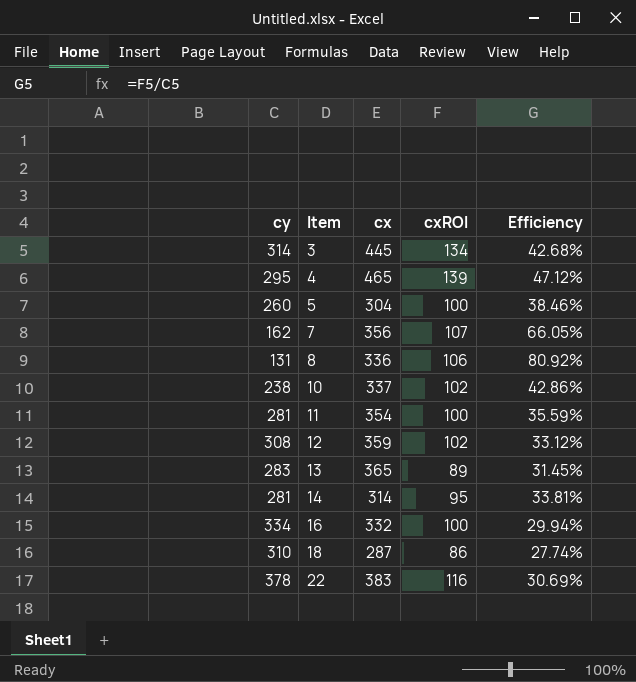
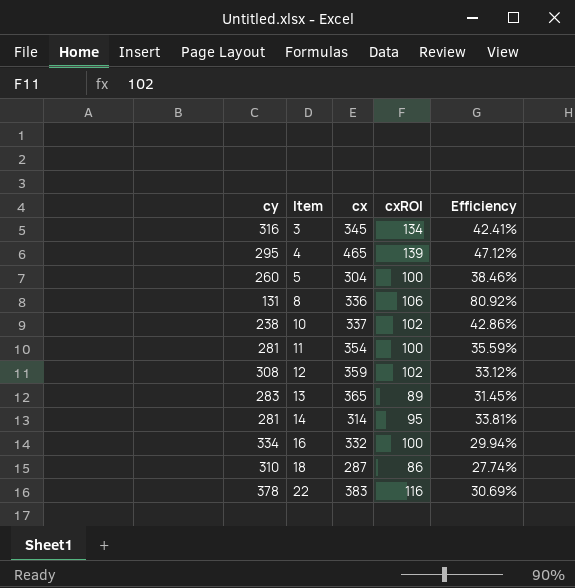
row 7: 162 | 356 | 107 | 66.05% -> none
3 | cy: 314 -> 316
3 | cx: 445 -> 345
3 | Efficiency: 42.68% -> 42.41%

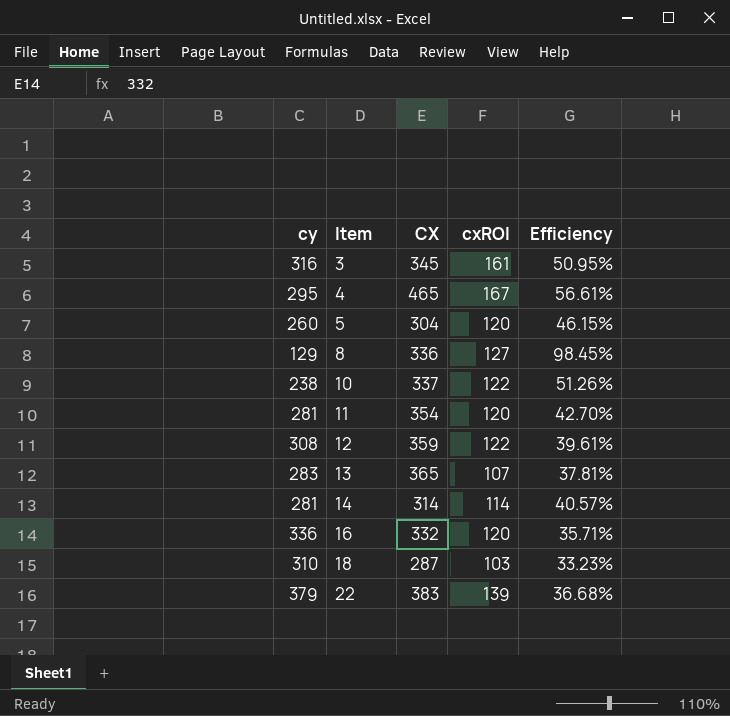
column name: cx -> CX
3 | cxROI: 134 -> 161
3 | Efficiency: 42.41% -> 50.95%
4 | cxROI: 139 -> 167
4 | Efficiency: 47.12% -> 56.61%
5 | cxROI: 100 -> 120
5 | Efficiency: 38.46% -> 46.15%
8 | cy: 131 -> 129
8 | cxROI: 106 -> 127
8 | Efficiency: 80.92% -> 98.45%
10 | cxROI: 102 -> 122
10 | Efficiency: 42.86% -> 51.26%
11 | cxROI: 100 -> 120
11 | Efficiency: 35.59% -> 42.70%
12 | cxROI: 102 -> 122
12 | Efficiency: 33.12% -> 39.61%
13 | cxROI: 89 -> 107
13 | Efficiency: 31.45% -> 37.81%
14 | cxROI: 95 -> 114
14 | Efficiency: 33.81% -> 40.57%
16 | cy: 334 -> 336
16 | cxROI: 100 -> 120
16 | Efficiency: 29.94% -> 35.71%
18 | cxROI: 86 -> 103
18 | Efficiency: 27.74% -> 33.23%
22 | cy: 378 -> 379
22 | cxROI: 116 -> 139
22 | Efficiency: 30.69% -> 36.68%

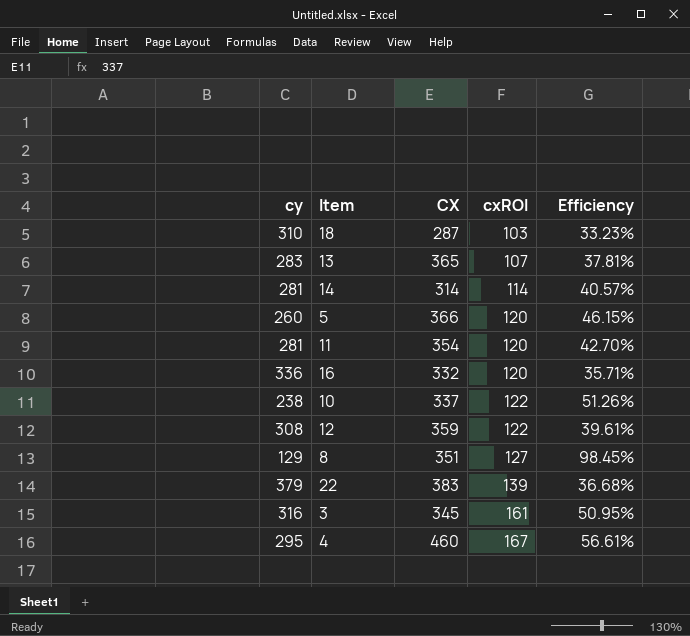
row order: Item ascending -> cxROI ascending
5 | CX: 304 -> 366
8 | CX: 336 -> 351
4 | CX: 465 -> 460

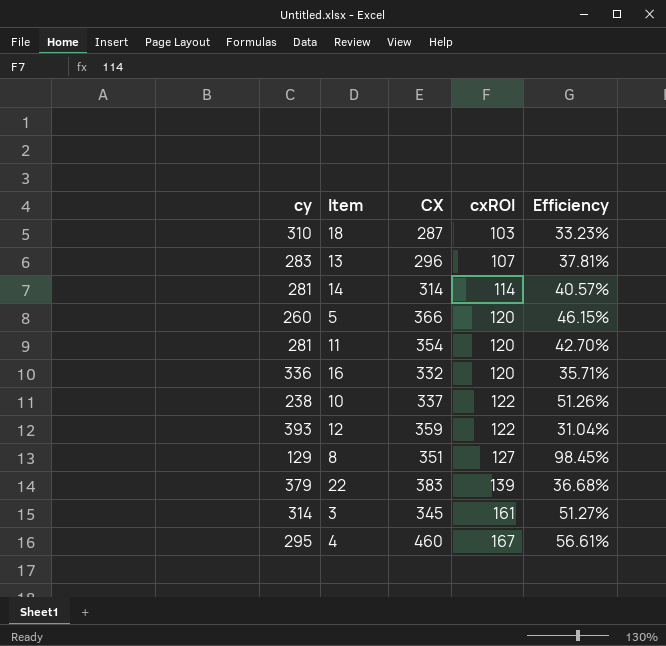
13 | CX: 365 -> 296
12 | cy: 308 -> 393
12 | Efficiency: 39.61% -> 31.04%
3 | cy: 316 -> 314
3 | Efficiency: 50.95% -> 51.27%

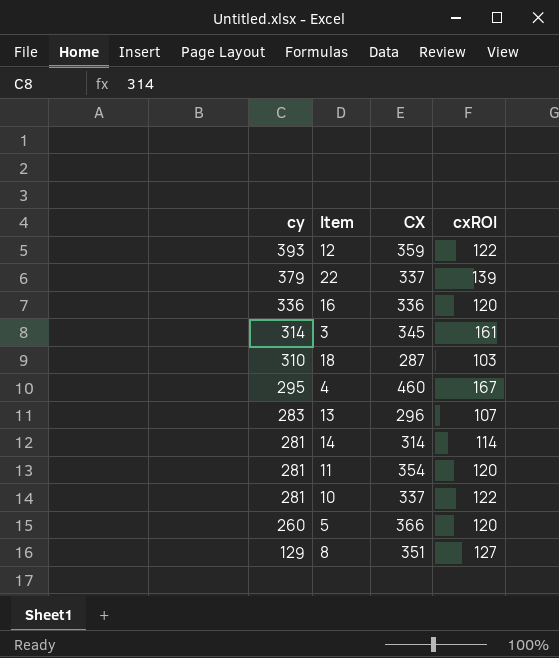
row order: cxROI ascending -> cy descending
column Efficiency | formula: [cxROI] / [cy] -> none
22 | CX: 383 -> 337
16 | CX: 332 -> 336
10 | cy: 238 -> 281

